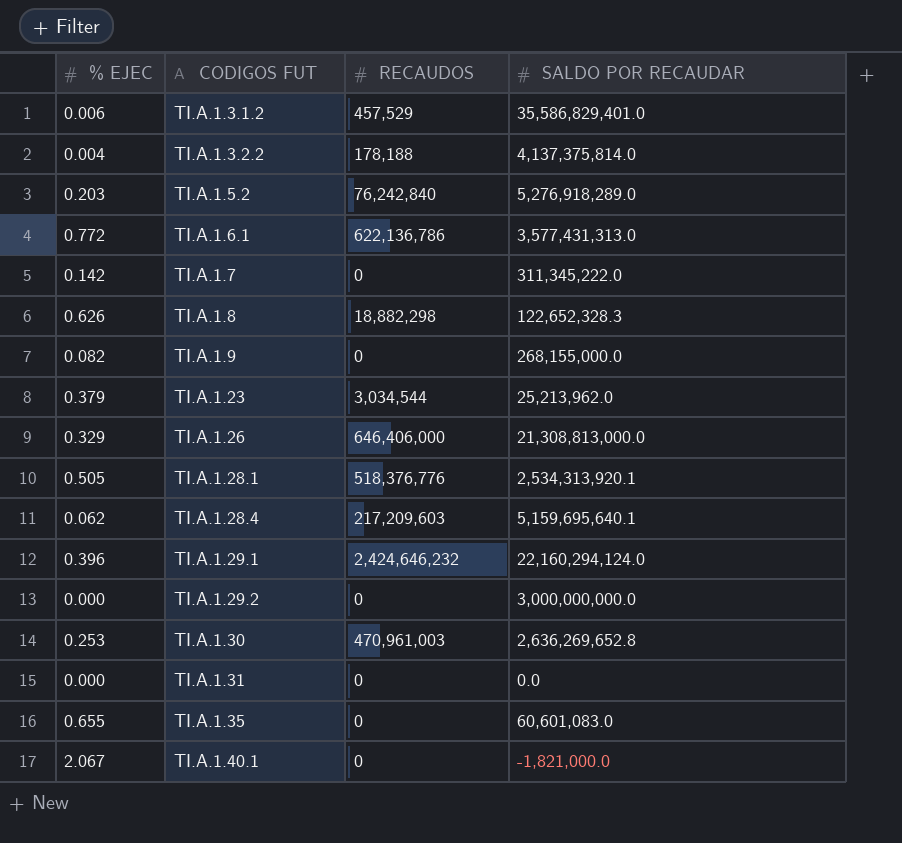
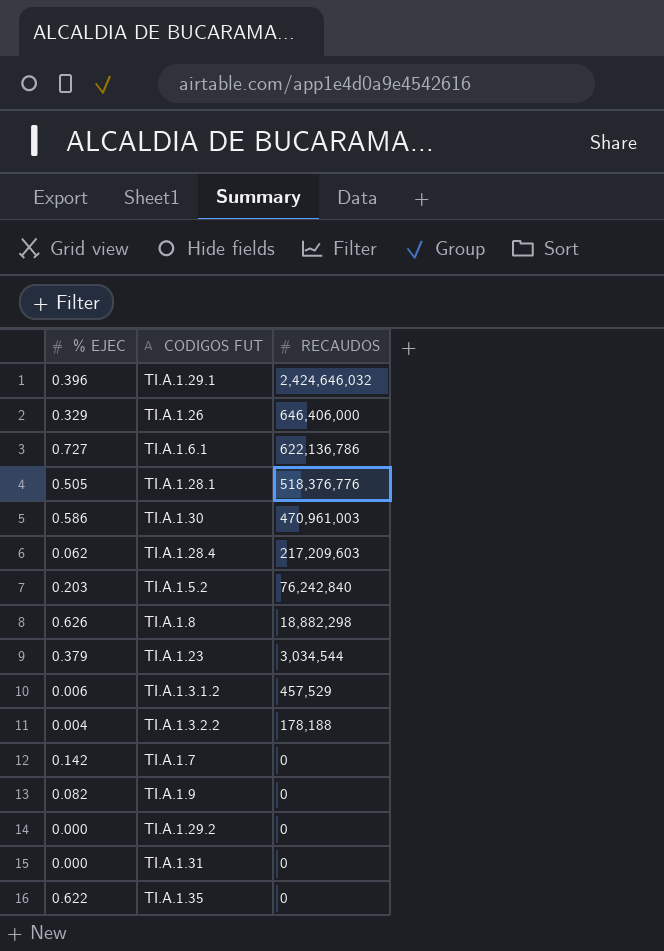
row order: CODIGOS FUT ascending -> RECAUDOS descending
column SALDO POR RECAUDAR | position: 4 -> none
row TI.A.1.40.1: 2.067 | 0 | -1,821,000.0 -> none
TI.A.1.29.1 | RECAUDOS: 2,424,646,232 -> 2,424,646,032
TI.A.1.6.1 | % EJEC: 0.772 -> 0.727
TI.A.1.30 | % EJEC: 0.253 -> 0.586
TI.A.1.35 | % EJEC: 0.655 -> 0.622

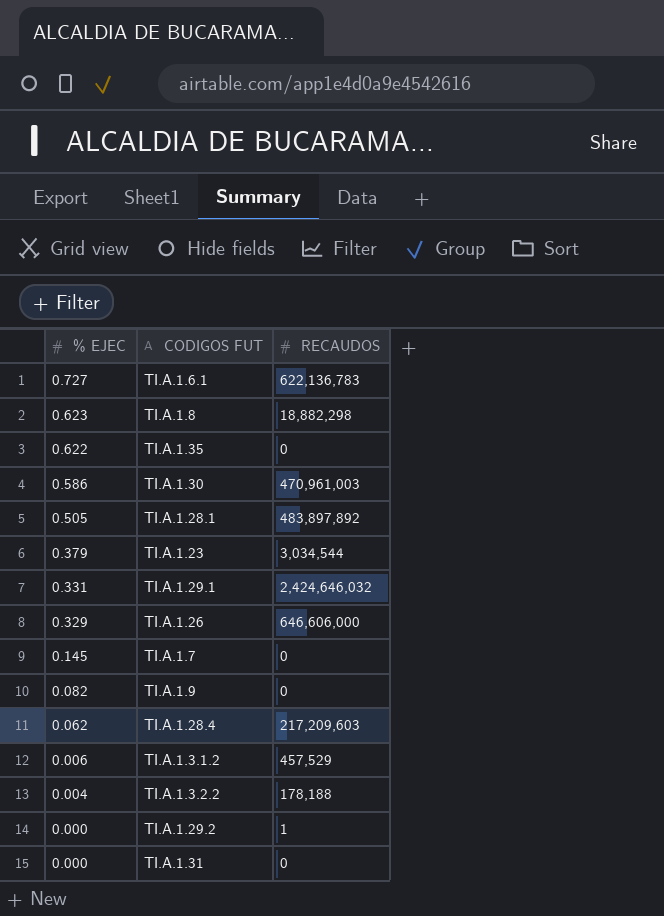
row order: RECAUDOS descending -> % EJEC descending
row TI.A.1.5.2: 0.203 | 76,242,840 -> none
TI.A.1.6.1 | RECAUDOS: 622,136,786 -> 622,136,783
TI.A.1.8 | % EJEC: 0.626 -> 0.623
TI.A.1.28.1 | RECAUDOS: 518,376,776 -> 483,897,892
TI.A.1.29.1 | % EJEC: 0.396 -> 0.331
TI.A.1.26 | RECAUDOS: 646,406,000 -> 646,606,000
TI.A.1.7 | % EJEC: 0.142 -> 0.145
TI.A.1.29.2 | RECAUDOS: 0 -> 1

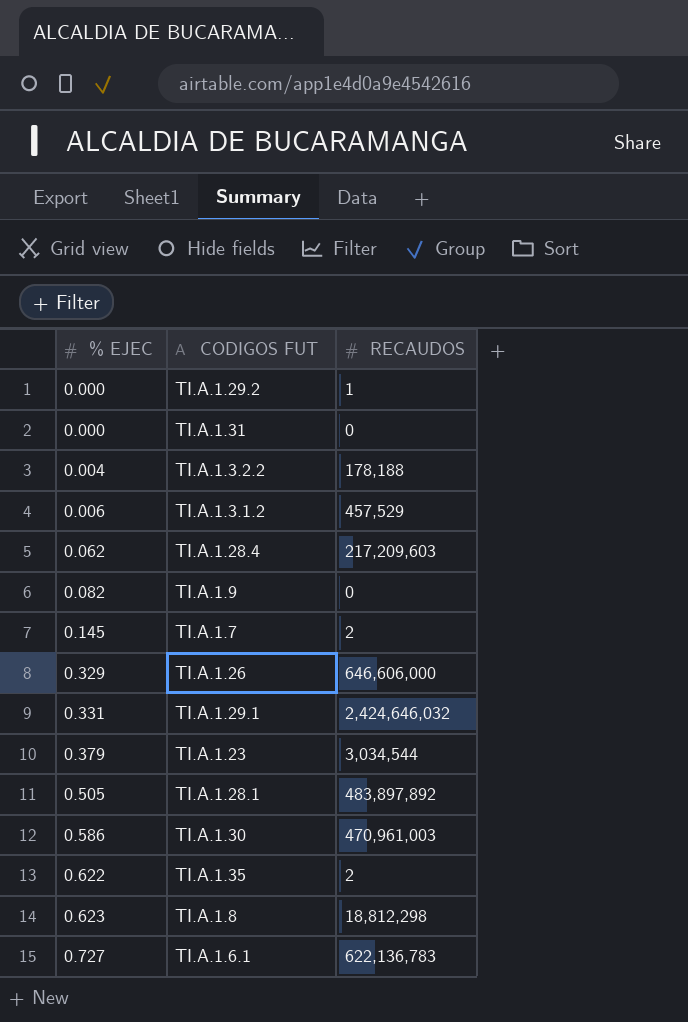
row order: % EJEC descending -> % EJEC ascending
TI.A.1.7 | RECAUDOS: 0 -> 2
TI.A.1.35 | RECAUDOS: 0 -> 2
TI.A.1.8 | RECAUDOS: 18,882,298 -> 18,812,298

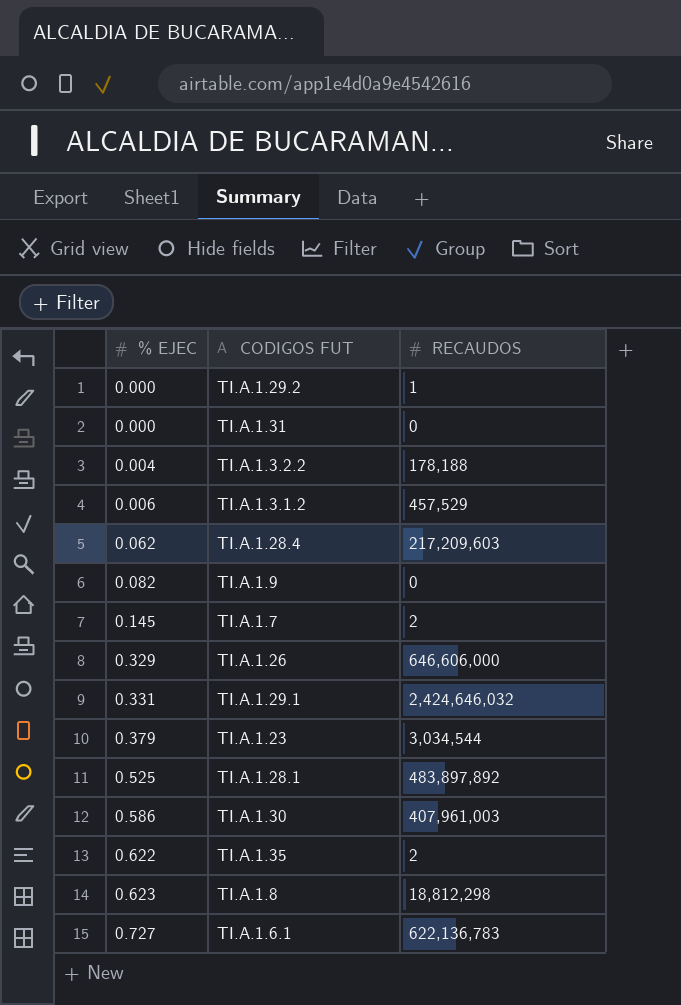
TI.A.1.28.1 | % EJEC: 0.505 -> 0.525
TI.A.1.30 | RECAUDOS: 470,961,003 -> 407,961,003

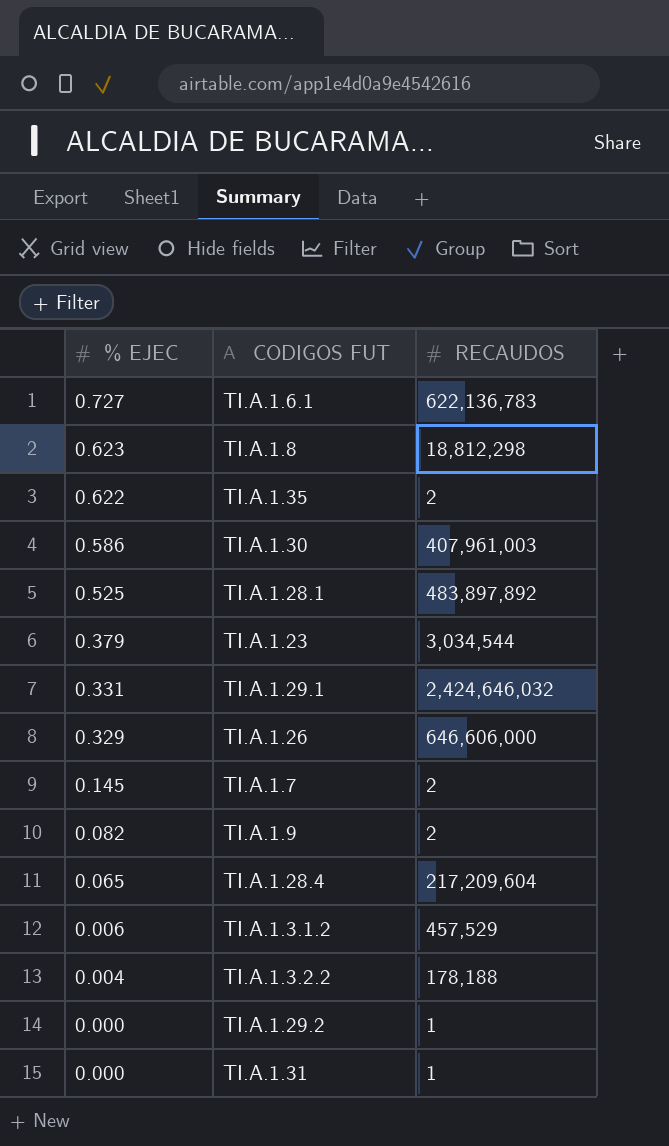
row order: % EJEC ascending -> % EJEC descending
TI.A.1.9 | RECAUDOS: 0 -> 2
TI.A.1.28.4 | % EJEC: 0.062 -> 0.065
TI.A.1.28.4 | RECAUDOS: 217,209,603 -> 217,209,604
TI.A.1.31 | RECAUDOS: 0 -> 1

